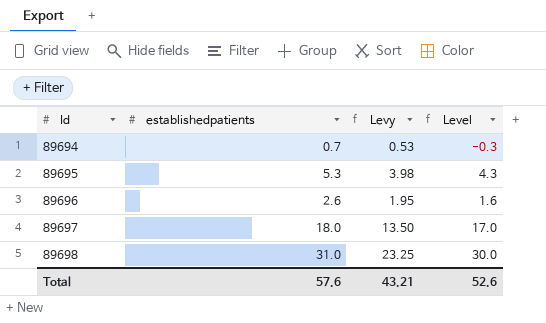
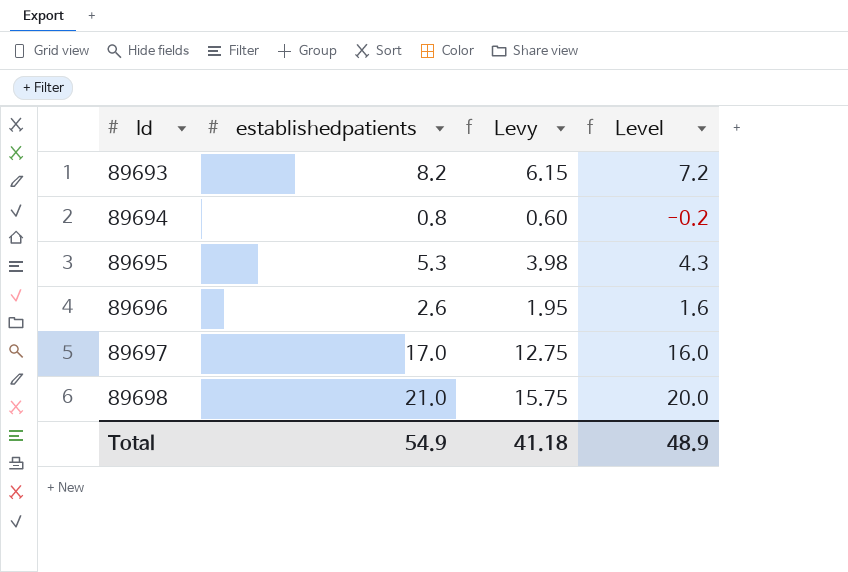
row 89693: none -> 8.2 | 6.15 | 7.2
89694 | establishedpatients: 0.7 -> 0.8
89694 | Levy: 0.53 -> 0.60
89694 | Level: -0.3 -> -0.2
89697 | establishedpatients: 18.0 -> 17.0
89697 | Levy: 13.50 -> 12.75
89697 | Level: 17.0 -> 16.0
89698 | establishedpatients: 31.0 -> 21.0
89698 | Levy: 23.25 -> 15.75
89698 | Level: 30.0 -> 20.0
Total | establishedpatients: 57.6 -> 54.9
Total | Levy: 43.21 -> 41.18
Total | Level: 52.6 -> 48.9

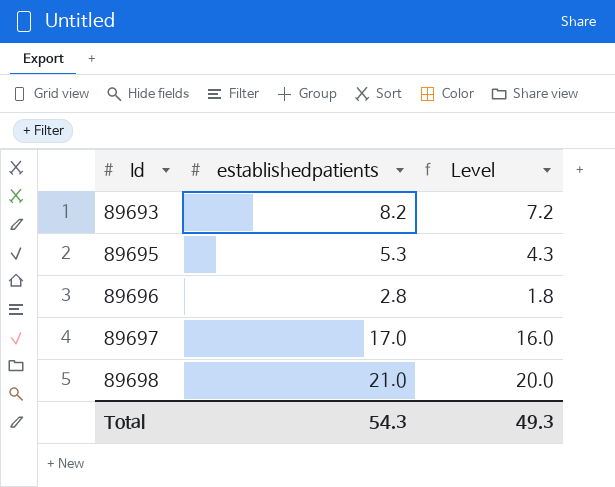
column Levy | formula: [establishedpatients] * 0.75 -> none
row 89694: 0.8 | 0.60 | -0.2 -> none
89696 | establishedpatients: 2.6 -> 2.8
89696 | Level: 1.6 -> 1.8
Total | establishedpatients: 54.9 -> 54.3
Total | Level: 48.9 -> 49.3

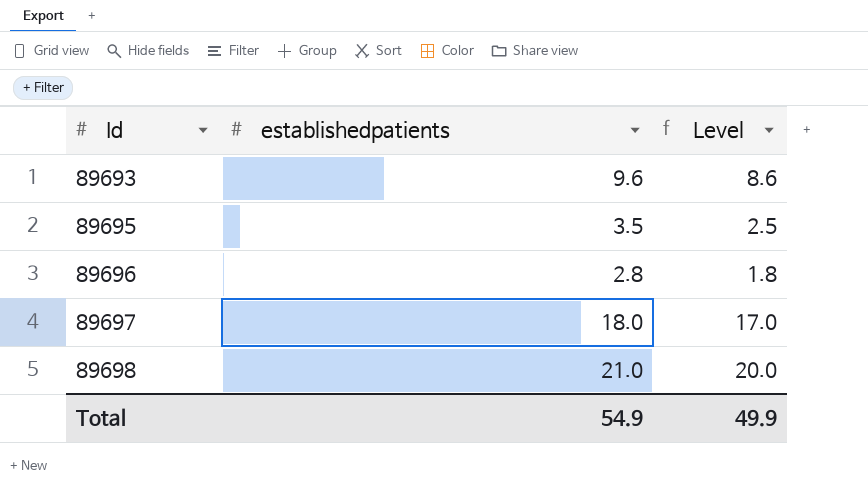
89693 | establishedpatients: 8.2 -> 9.6
89693 | Level: 7.2 -> 8.6
89695 | establishedpatients: 5.3 -> 3.5
89695 | Level: 4.3 -> 2.5
89697 | establishedpatients: 17.0 -> 18.0
89697 | Level: 16.0 -> 17.0
Total | establishedpatients: 54.3 -> 54.9
Total | Level: 49.3 -> 49.9

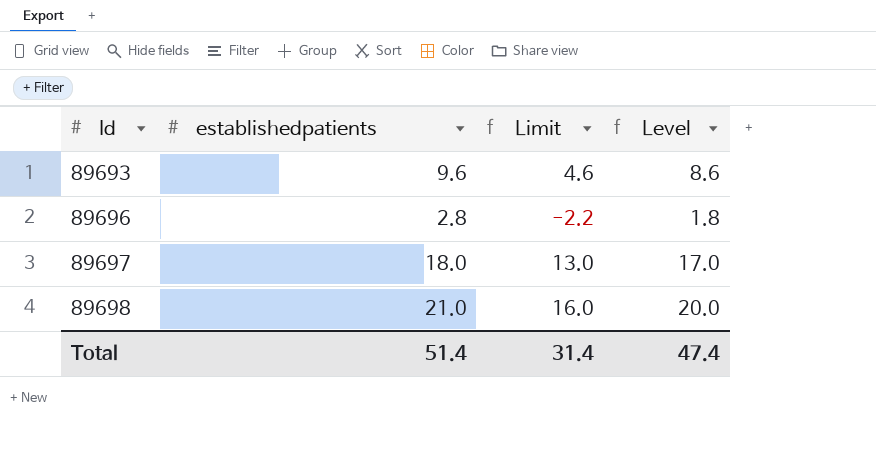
column Limit | formula: none -> [establishedpatients] - 5
row 89695: 3.5 | 2.5 -> none
Total | establishedpatients: 54.9 -> 51.4
Total | Level: 49.9 -> 47.4

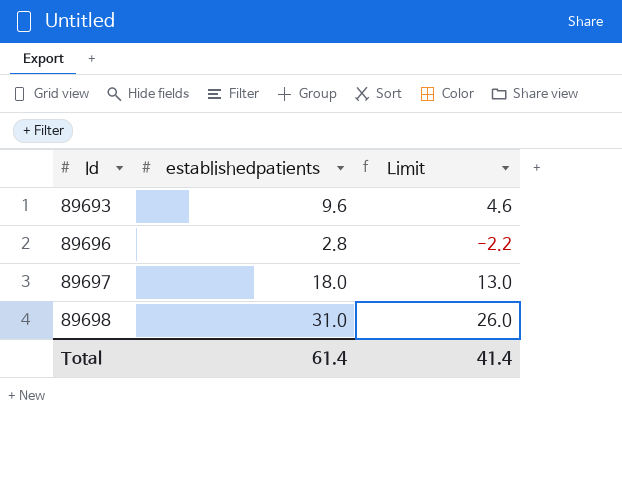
column Level | formula: [establishedpatients] - 1 -> none
89698 | establishedpatients: 21.0 -> 31.0
89698 | Limit: 16.0 -> 26.0
Total | establishedpatients: 51.4 -> 61.4
Total | Limit: 31.4 -> 41.4

